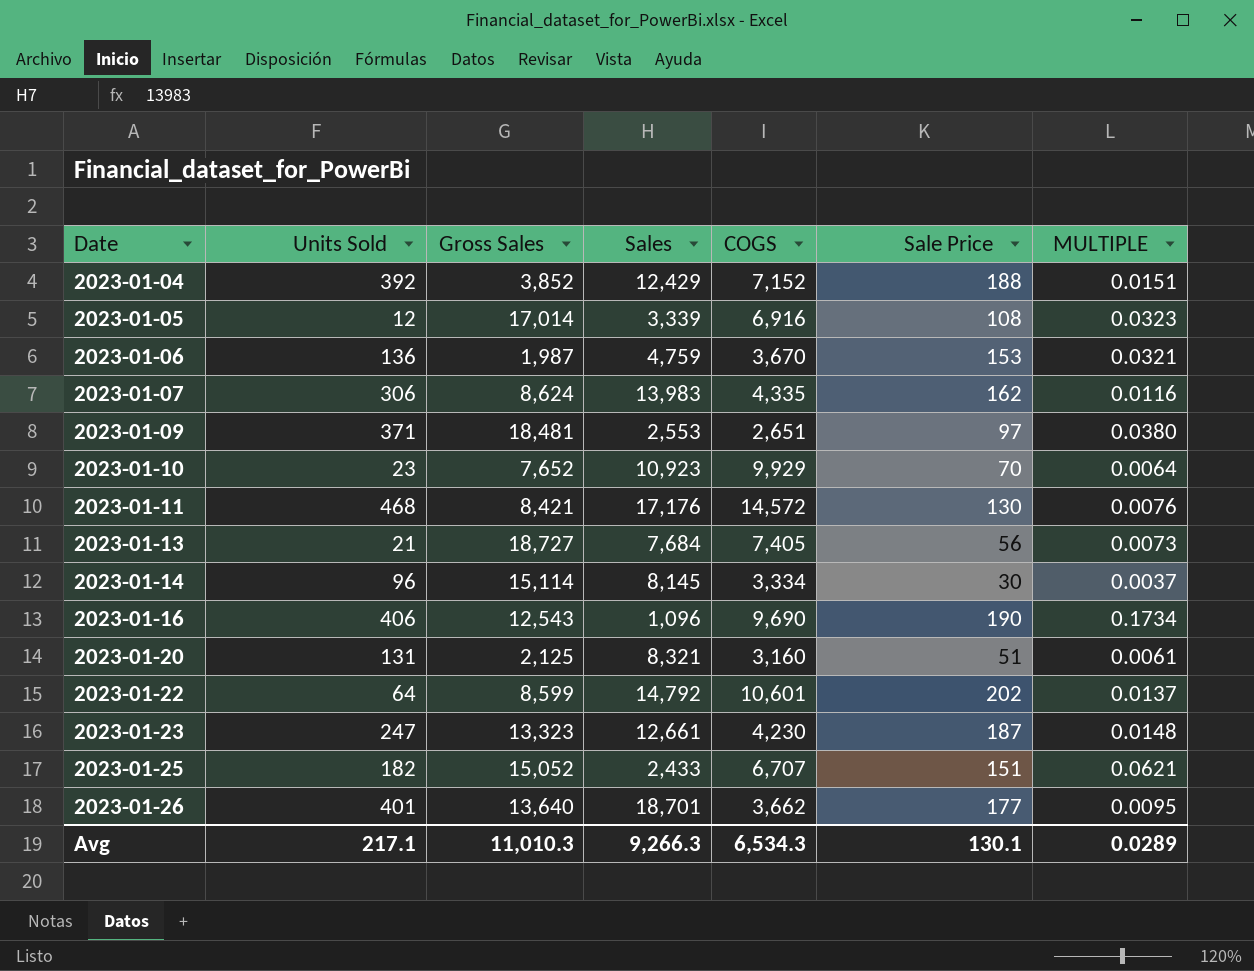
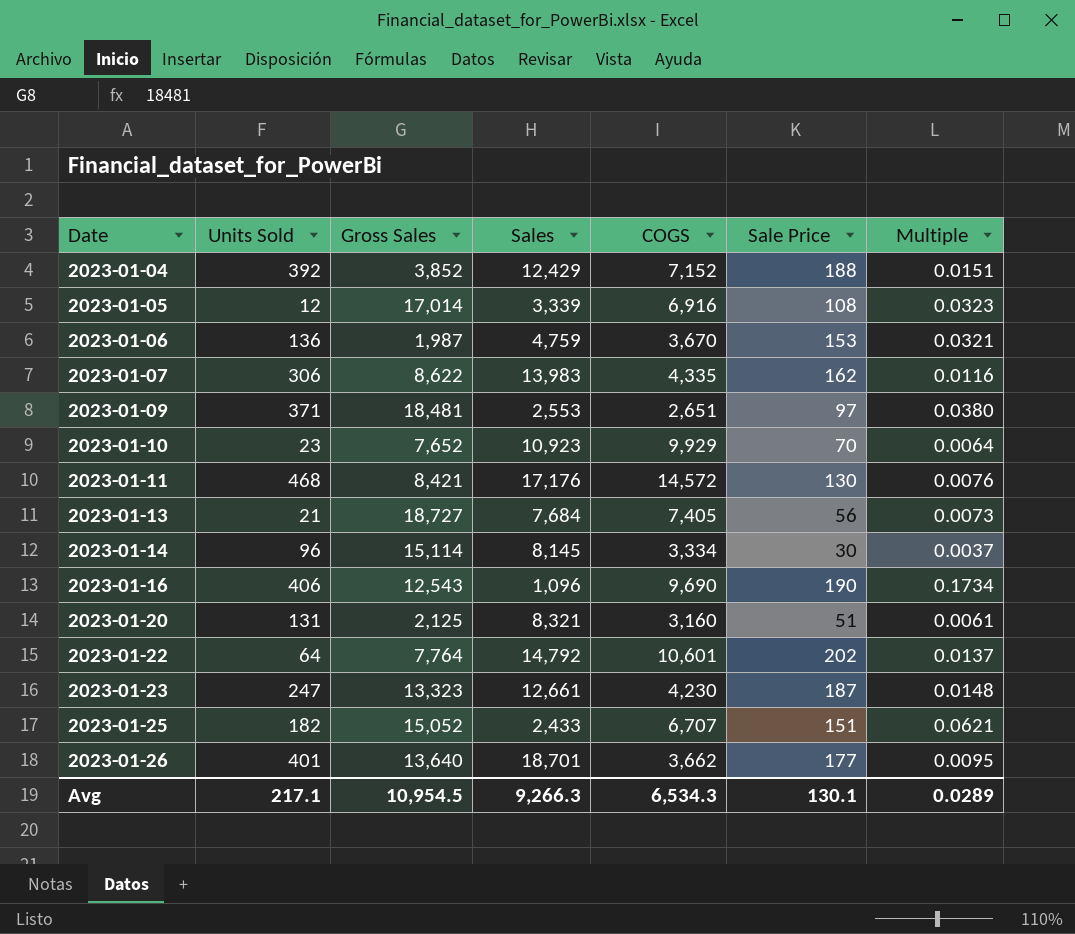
column name: MULTIPLE -> Multiple
2023-01-07 | Gross Sales: 8,624 -> 8,622
2023-01-22 | Gross Sales: 8,599 -> 7,764
Avg | Gross Sales: 11,010.3 -> 10,954.5

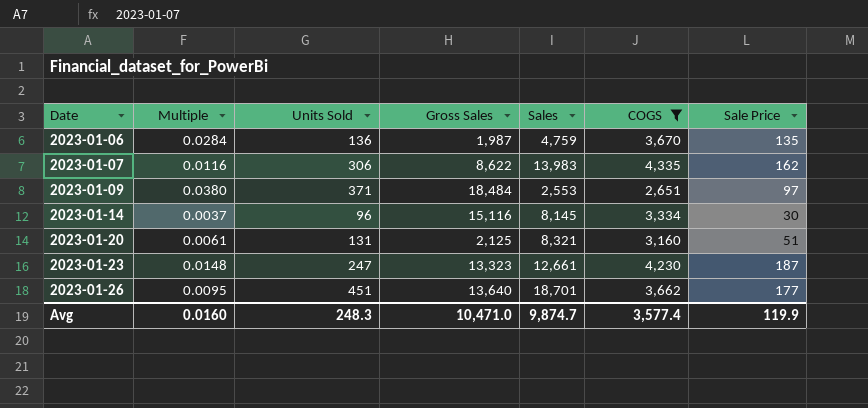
filter: none -> COGS <= 4,335
column Multiple | position: 7 -> 2
2023-01-06 | Multiple: 0.0321 -> 0.0284
2023-01-06 | Sale Price: 153 -> 135
2023-01-09 | Gross Sales: 18,481 -> 18,484
2023-01-14 | Gross Sales: 15,114 -> 15,116
2023-01-26 | Units Sold: 401 -> 451
Avg | Multiple: 0.0289 -> 0.0160
Avg | Units Sold: 217.1 -> 248.3
Avg | Gross Sales: 10,954.5 -> 10,471.0
Avg | Sales: 9,266.3 -> 9,874.7
Avg | COGS: 6,534.3 -> 3,577.4
Avg | Sale Price: 130.1 -> 119.9

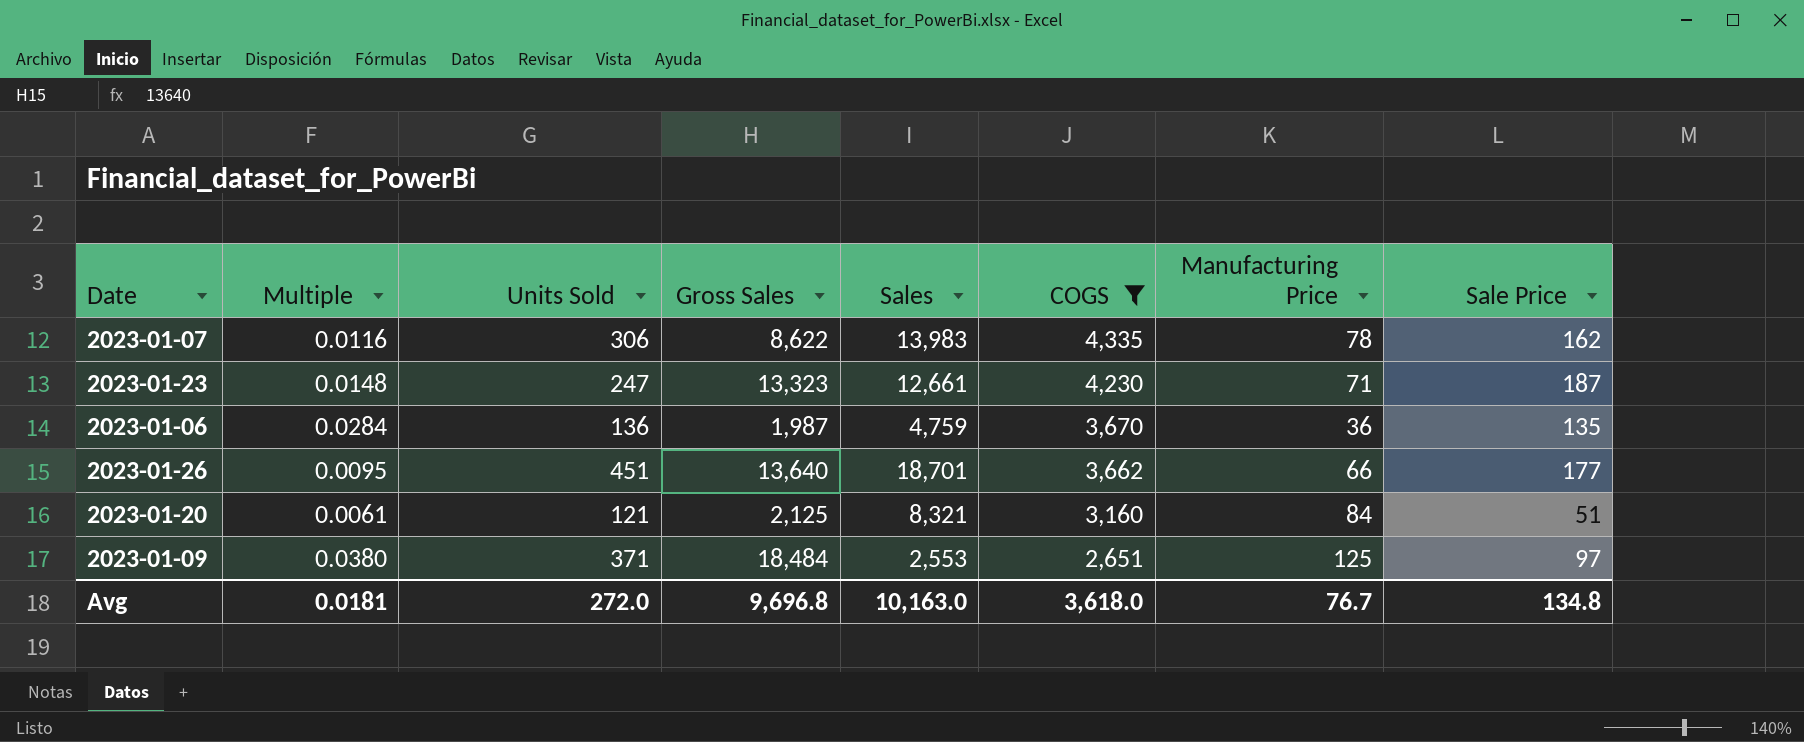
row order: Date ascending -> COGS descending
column Manufacturing Price | position: none -> 7
row 2023-01-14: 0.0037 | 96 | 15,116 | 8,145 | 3,334 | 30 -> none
2023-01-20 | Units Sold: 131 -> 121
Avg | Multiple: 0.0160 -> 0.0181
Avg | Units Sold: 248.3 -> 272.0
Avg | Gross Sales: 10,471.0 -> 9,696.8
Avg | Sales: 9,874.7 -> 10,163.0
Avg | COGS: 3,577.4 -> 3,618.0
Avg | Sale Price: 119.9 -> 134.8

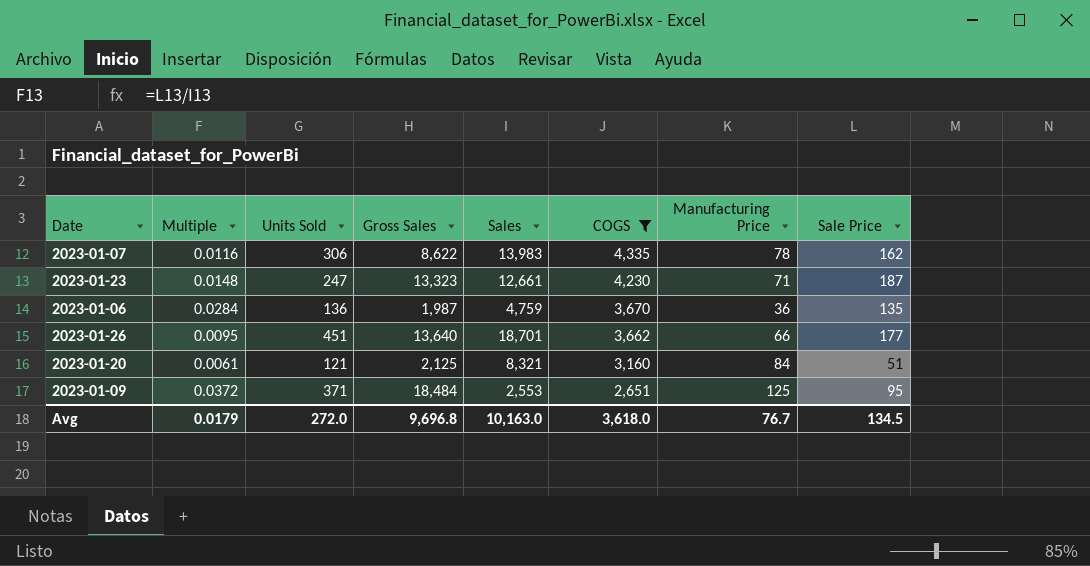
2023-01-09 | Multiple: 0.0380 -> 0.0372
2023-01-09 | Sale Price: 97 -> 95
Avg | Multiple: 0.0181 -> 0.0179
Avg | Sale Price: 134.8 -> 134.5

